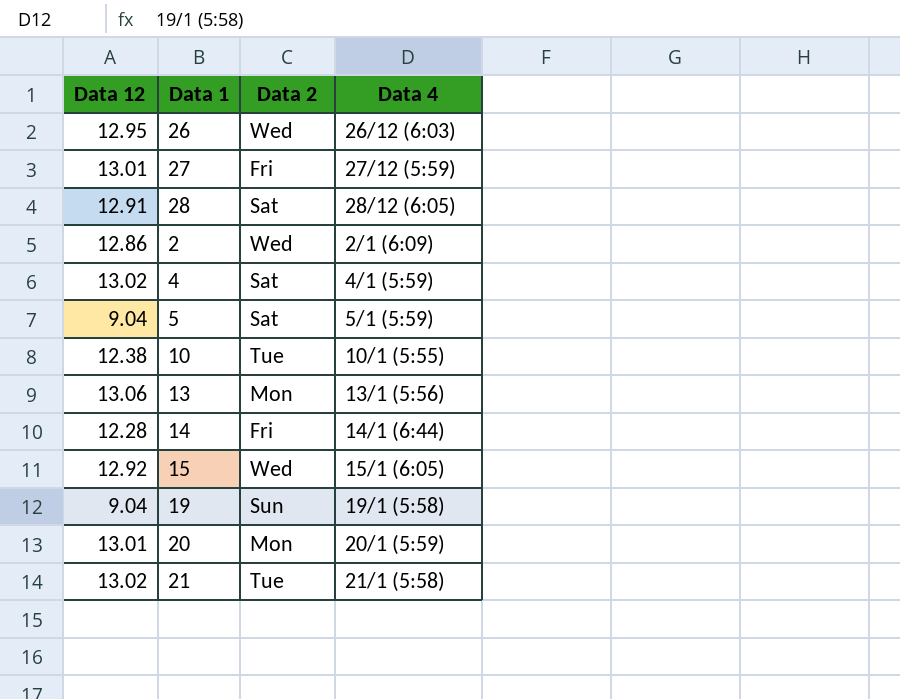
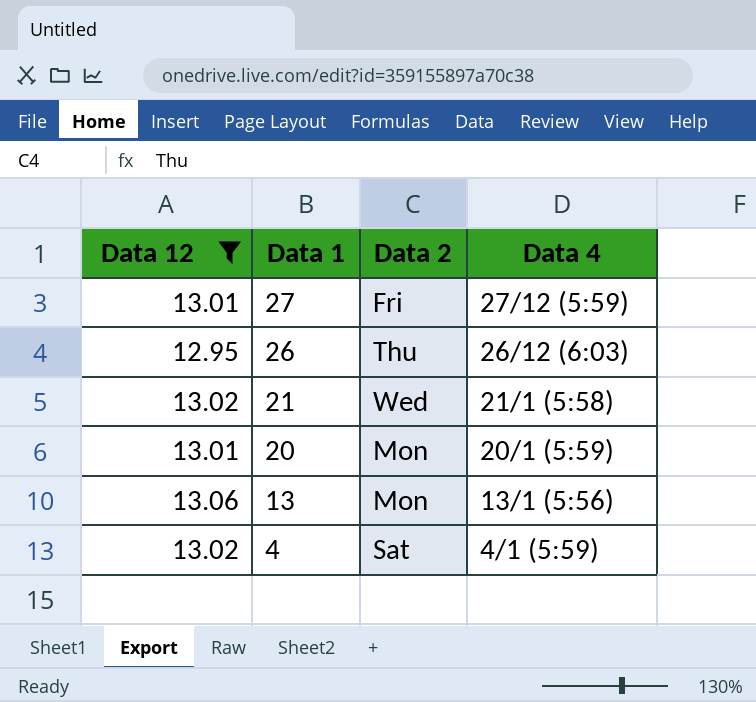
filter: none -> Data 12 >= 12.95
row order: none -> Data 1 descending
26 | Data 2: Wed -> Thu
21 | Data 2: Tue -> Wed

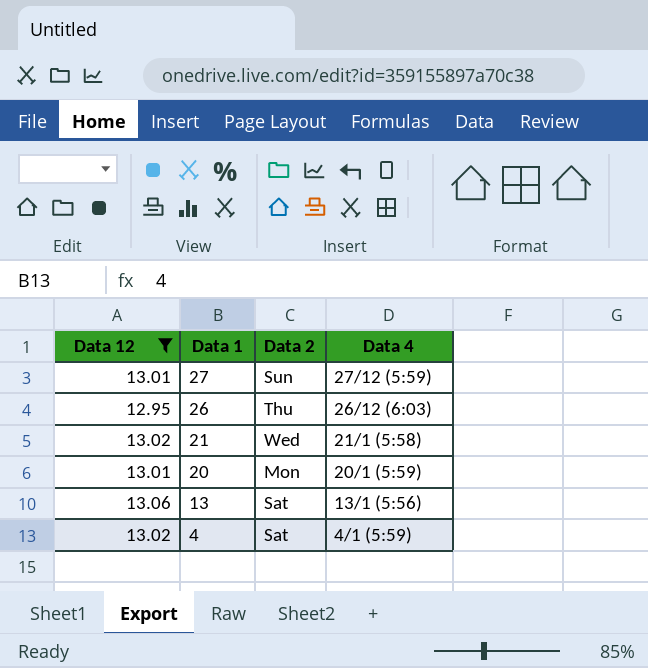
27 | Data 2: Fri -> Sun
13 | Data 2: Mon -> Sat

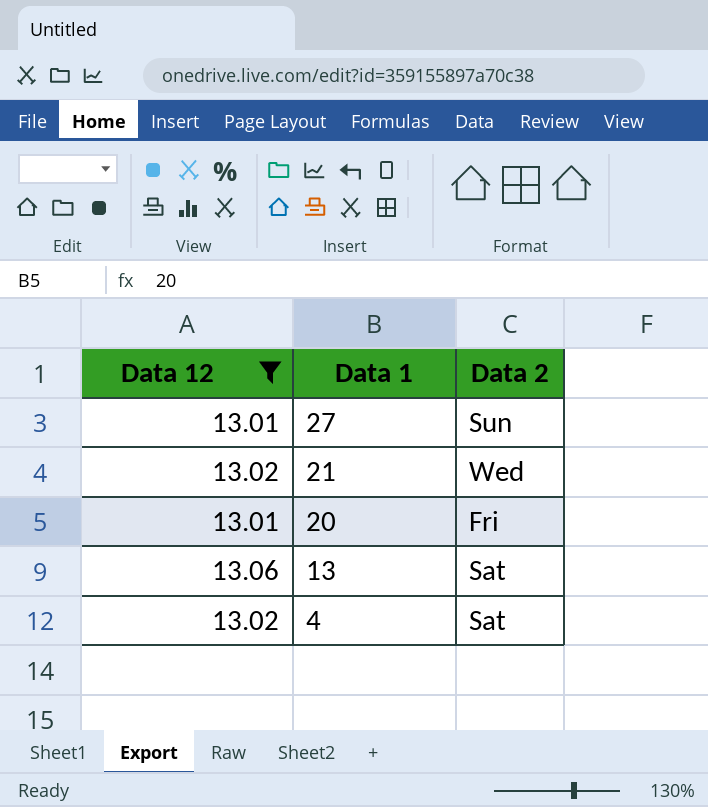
column Data 4 | position: 4 -> none
row 26: 12.95 | Thu | 26/12 (6:03) -> none
20 | Data 2: Mon -> Fri

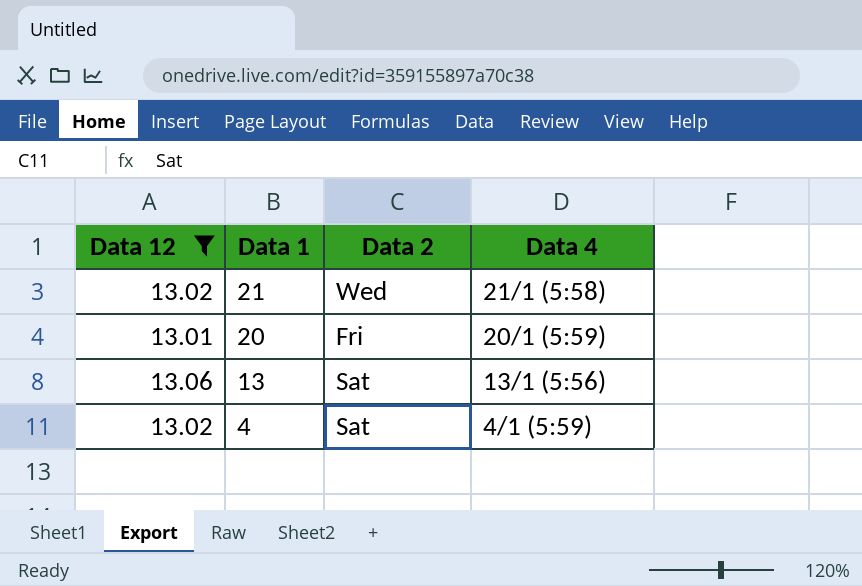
column Data 4 | position: none -> 4
row 27: 13.01 | Sun -> none

